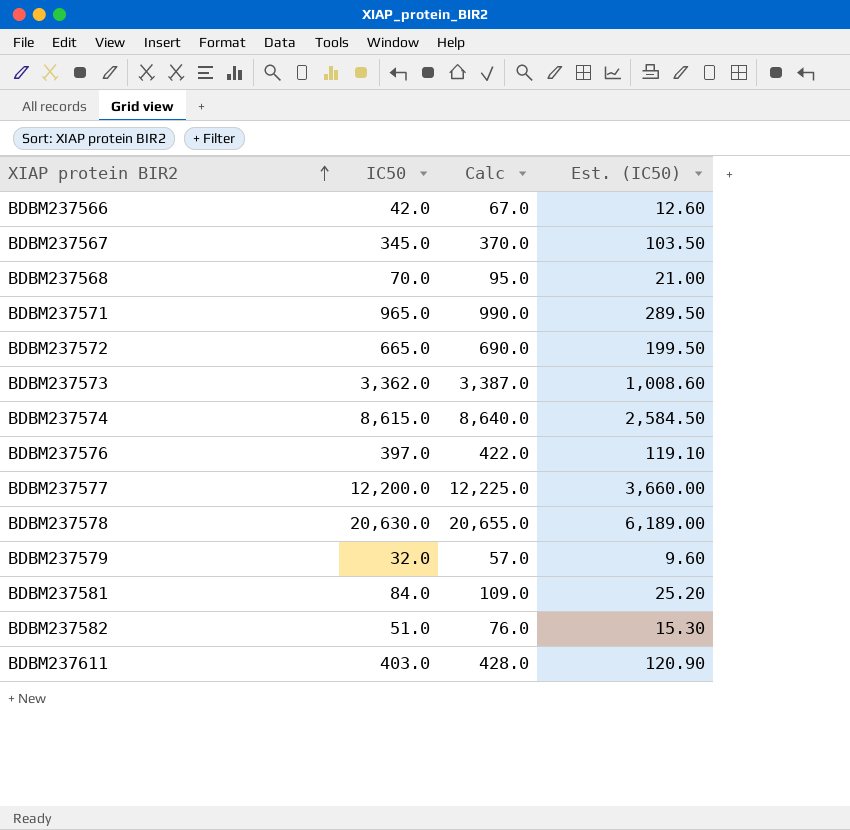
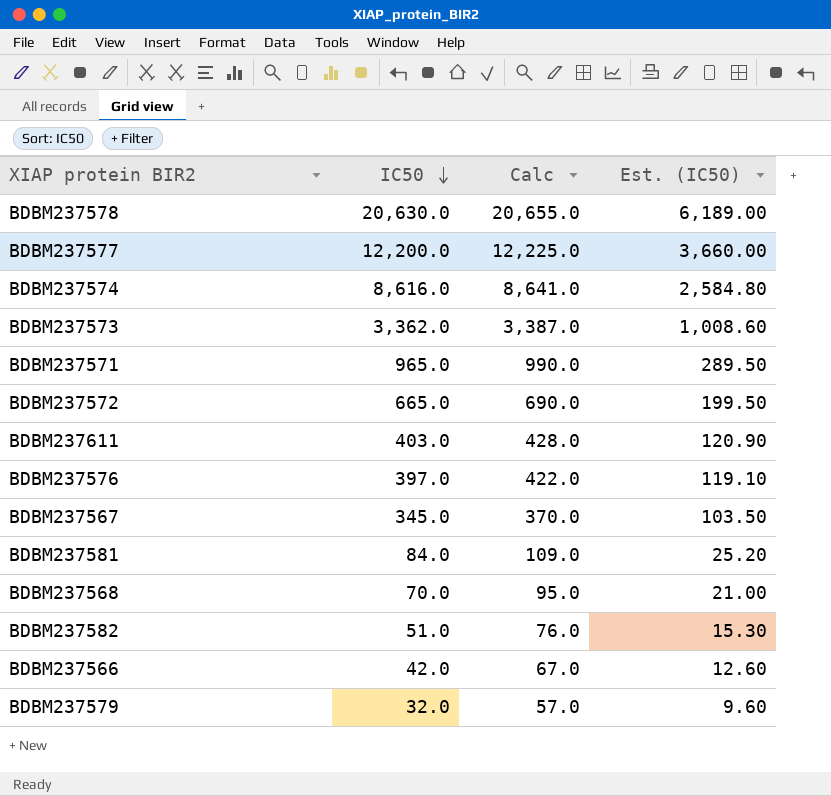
row order: XIAP protein BIR2 ascending -> IC50 descending
BDBM237574 | IC50: 8,615.0 -> 8,616.0
BDBM237574 | Calc: 8,640.0 -> 8,641.0
BDBM237574 | Est. (IC50): 2,584.50 -> 2,584.80

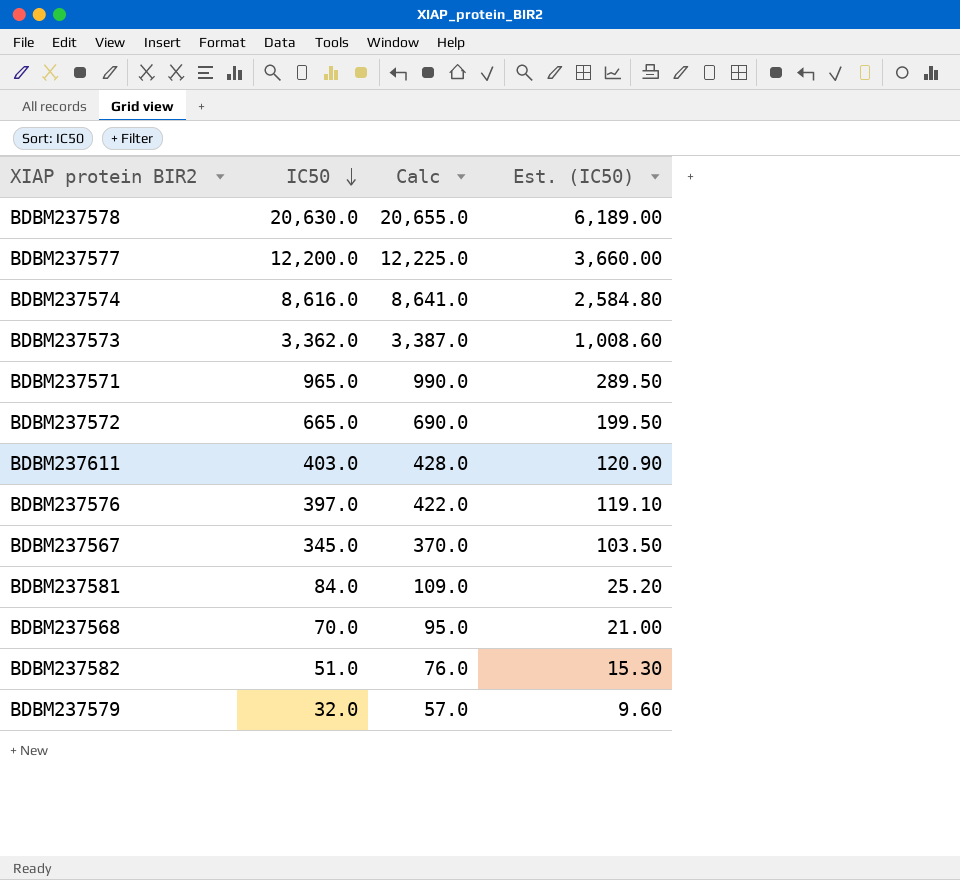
row BDBM237566: 42.0 | 67.0 | 12.60 -> none

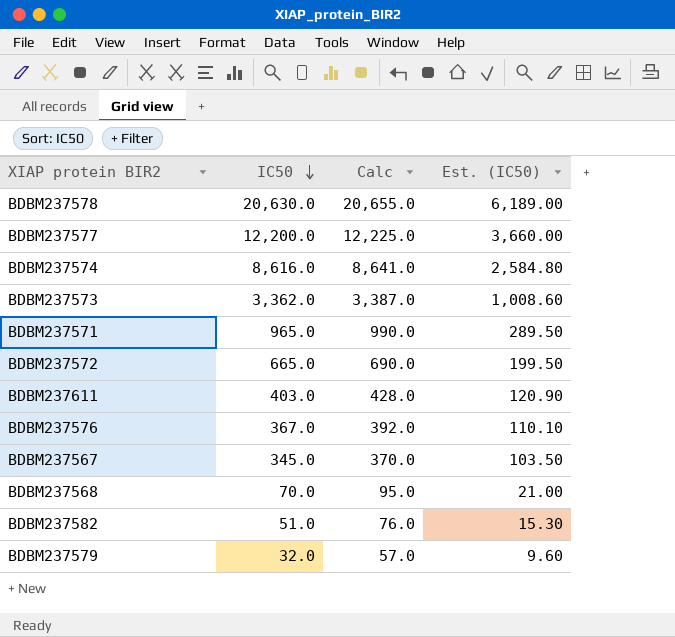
row BDBM237581: 84.0 | 109.0 | 25.20 -> none
BDBM237576 | IC50: 397.0 -> 367.0
BDBM237576 | Calc: 422.0 -> 392.0
BDBM237576 | Est. (IC50): 119.10 -> 110.10

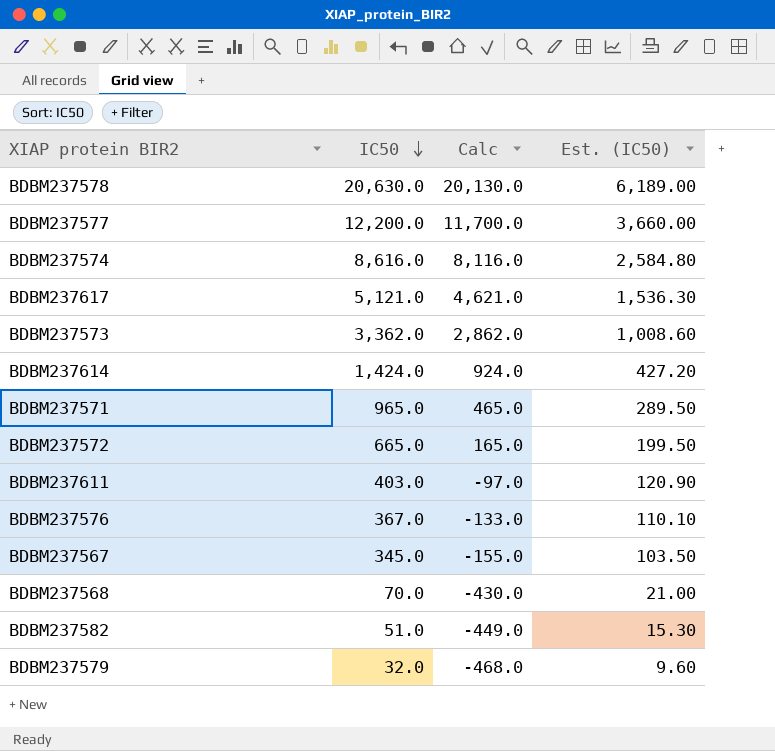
column Calc | formula: [IC50] + 25 -> [IC50] - 500
row BDBM237617: none -> 5,121.0 | 4,621.0 | 1,536.30
row BDBM237614: none -> 1,424.0 | 924.0 | 427.20

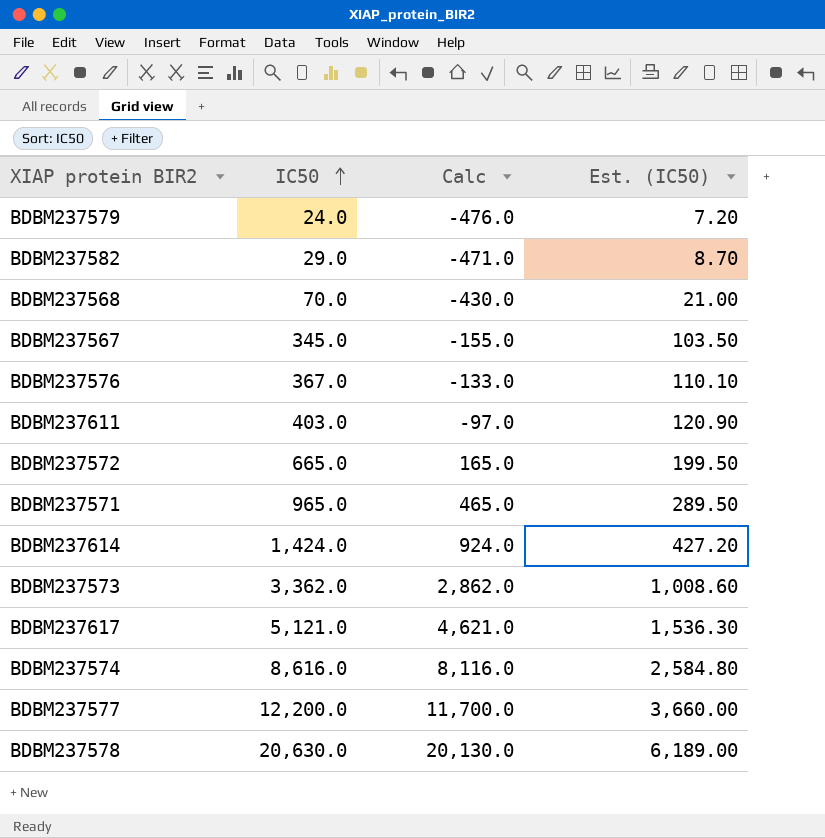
row order: IC50 descending -> IC50 ascending
BDBM237579 | IC50: 32.0 -> 24.0
BDBM237579 | Calc: -468.0 -> -476.0
BDBM237579 | Est. (IC50): 9.60 -> 7.20
BDBM237582 | IC50: 51.0 -> 29.0
BDBM237582 | Calc: -449.0 -> -471.0
BDBM237582 | Est. (IC50): 15.30 -> 8.70

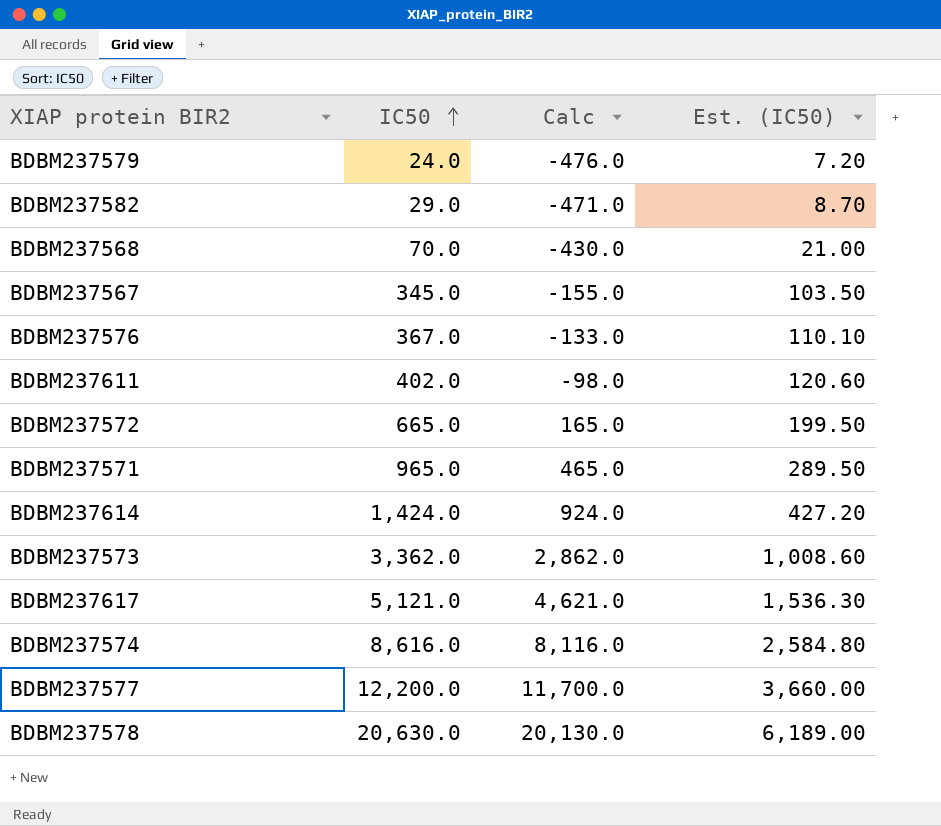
BDBM237611 | IC50: 403.0 -> 402.0
BDBM237611 | Calc: -97.0 -> -98.0
BDBM237611 | Est. (IC50): 120.90 -> 120.60

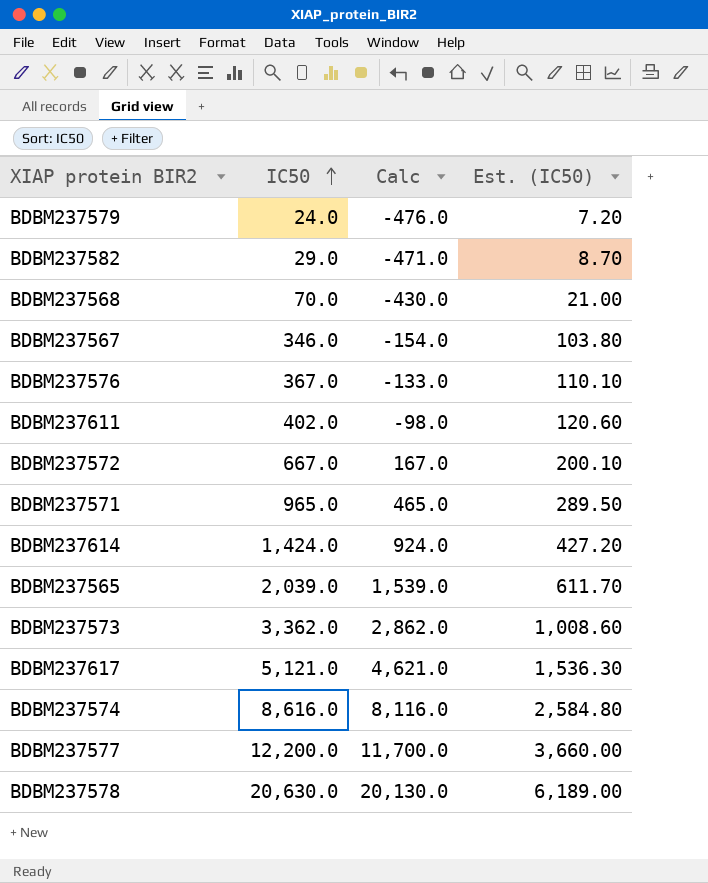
BDBM237567 | IC50: 345.0 -> 346.0
BDBM237567 | Calc: -155.0 -> -154.0
BDBM237567 | Est. (IC50): 103.50 -> 103.80
BDBM237572 | IC50: 665.0 -> 667.0
BDBM237572 | Calc: 165.0 -> 167.0
BDBM237572 | Est. (IC50): 199.50 -> 200.10
row BDBM237565: none -> 2,039.0 | 1,539.0 | 611.70

